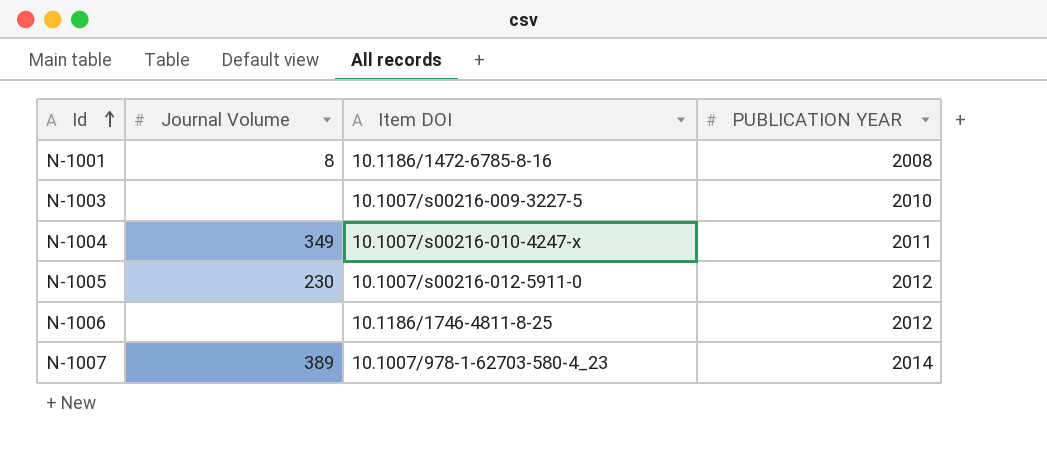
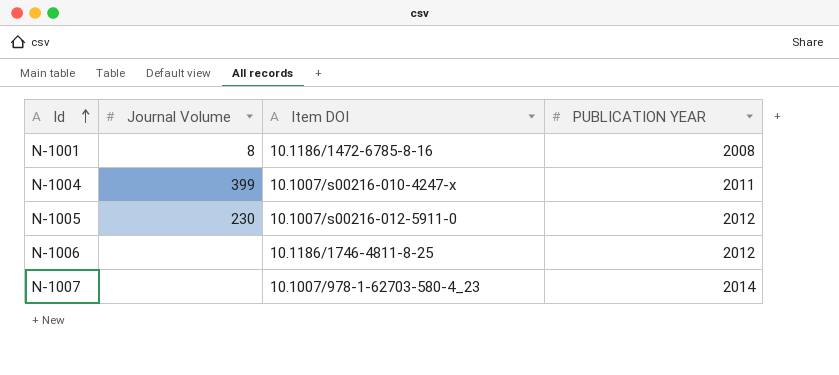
row N-1003: none | 10.1007/s00216-009-3227-5 | 2010 -> none
N-1004 | Journal Volume: 349 -> 399
N-1007 | Journal Volume: 389 -> none

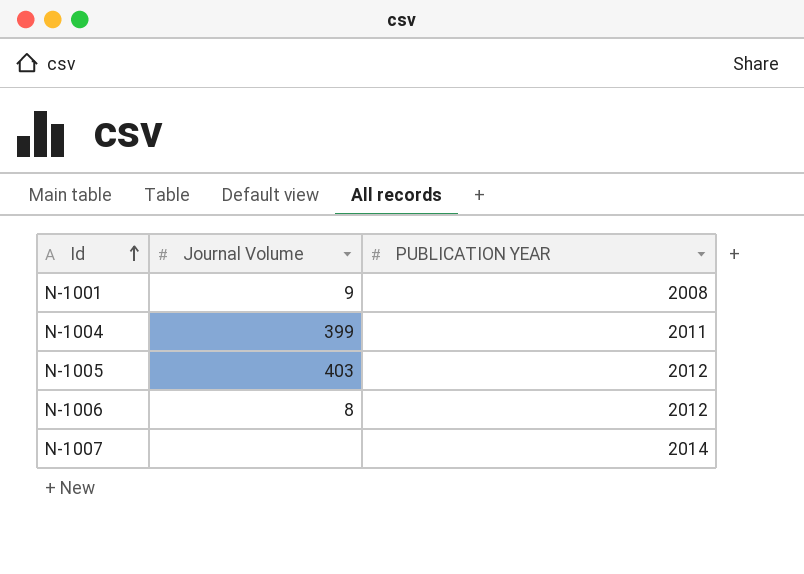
column Item DOI | position: 3 -> none
N-1001 | Journal Volume: 8 -> 9
N-1005 | Journal Volume: 230 -> 403
N-1006 | Journal Volume: none -> 8

